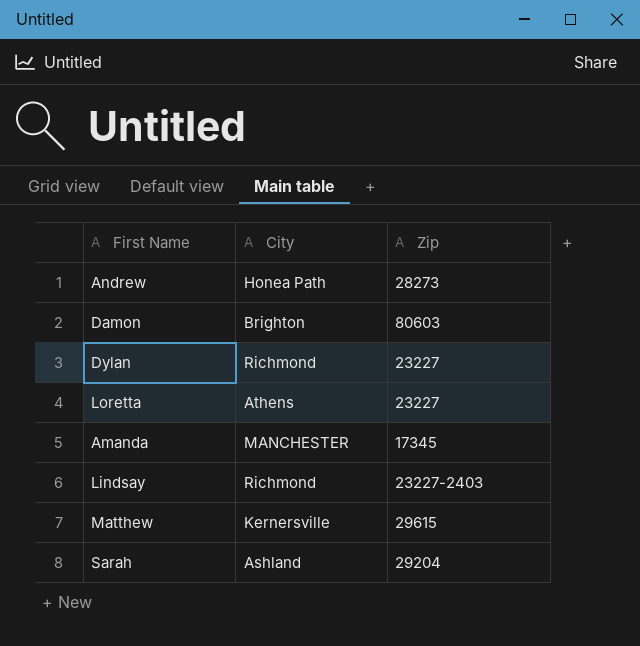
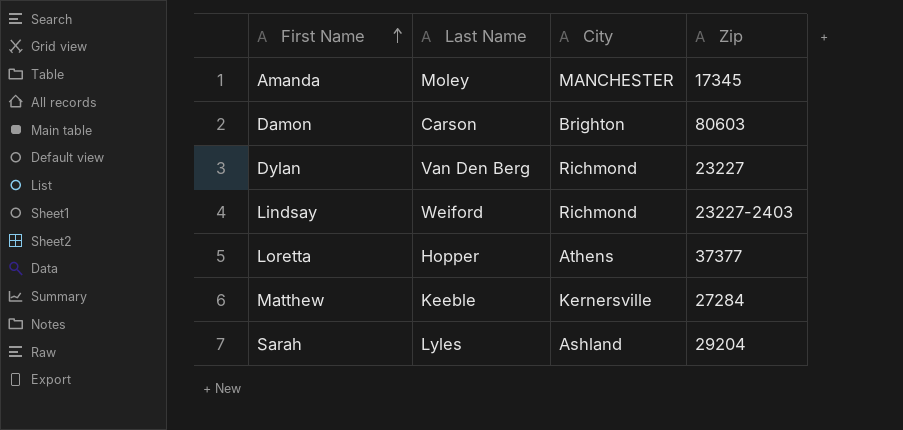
row order: none -> First Name ascending
column Last Name | position: none -> 2
row Andrew: Honea Path | 28273 -> none
Loretta | Zip: 23227 -> 37377
Matthew | Zip: 29615 -> 27284

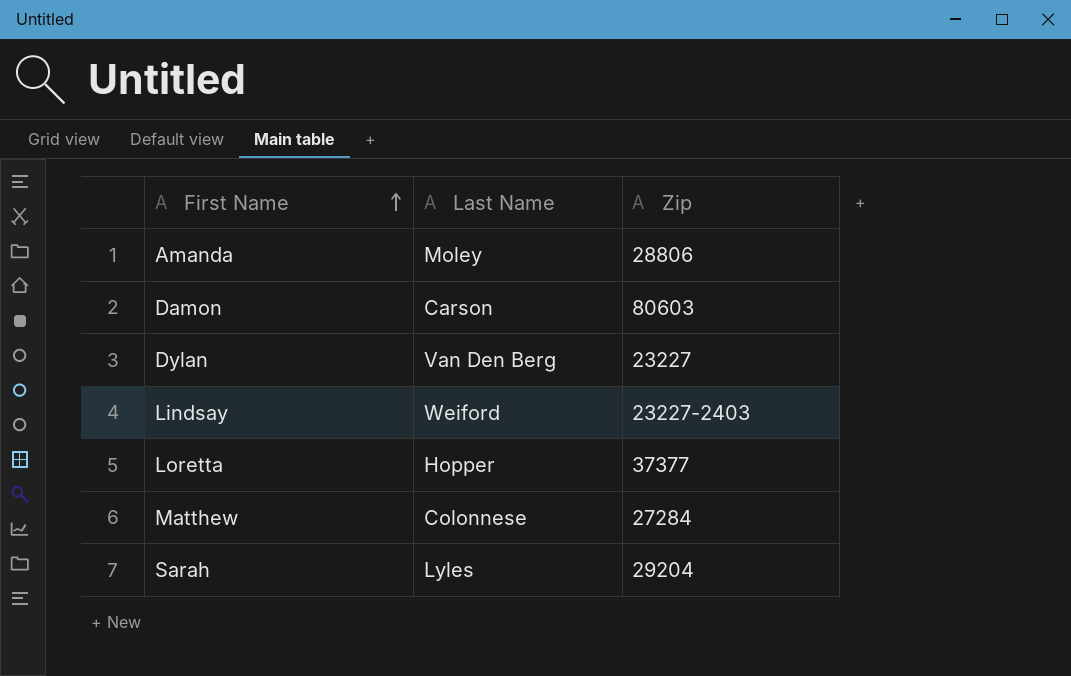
column City | position: 3 -> none
Amanda | Zip: 17345 -> 28806
Matthew | Last Name: Keeble -> Colonnese

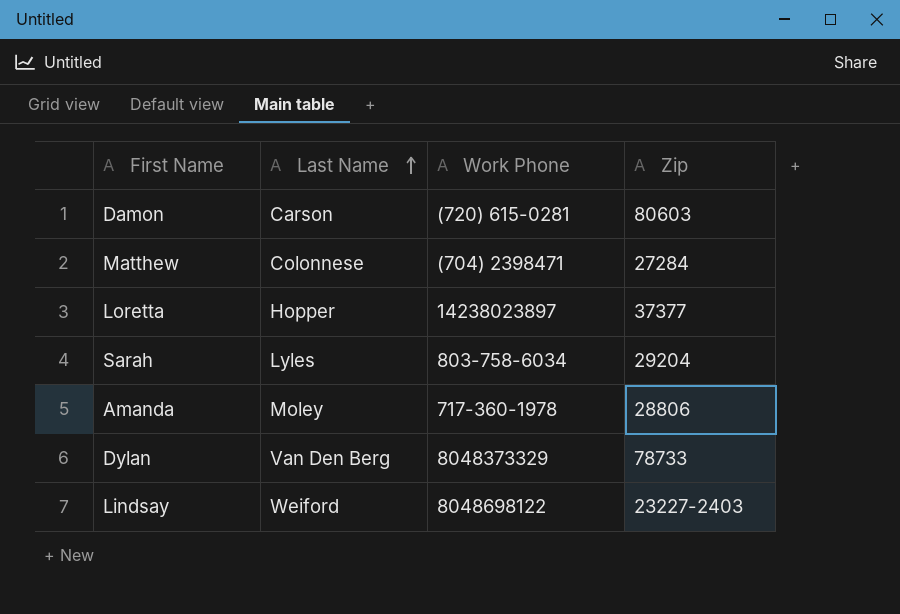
row order: First Name ascending -> Last Name ascending
column Work Phone | position: none -> 3
Dylan | Zip: 23227 -> 78733

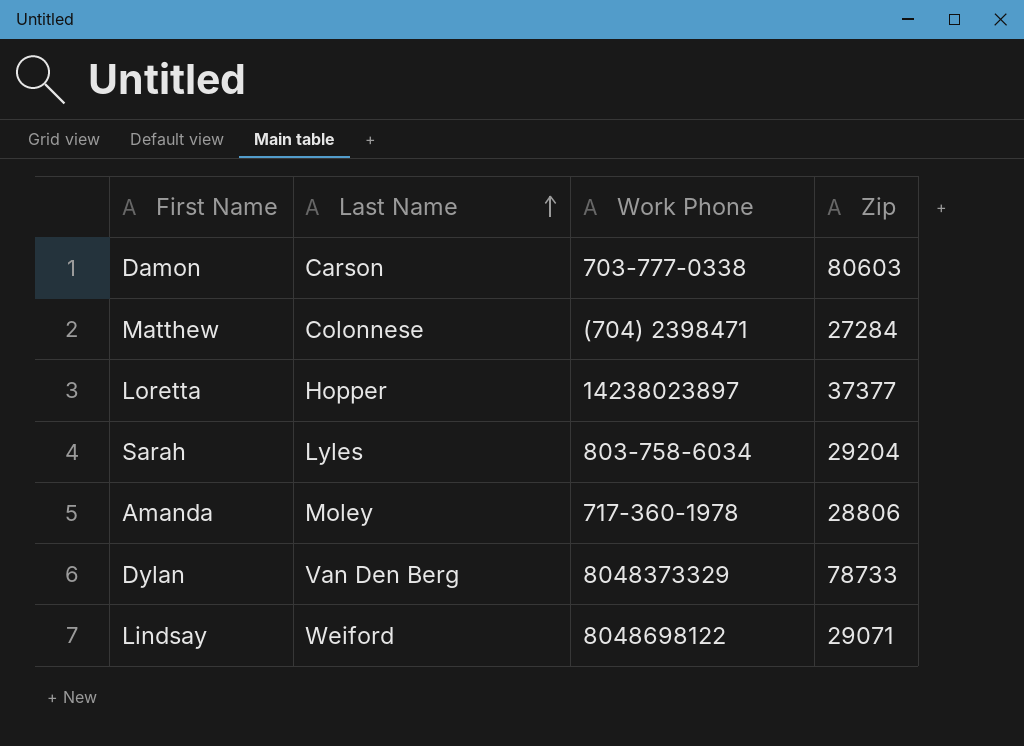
Damon | Work Phone: (720) 615-0281 -> 703-777-0338
Lindsay | Zip: 23227-2403 -> 29071

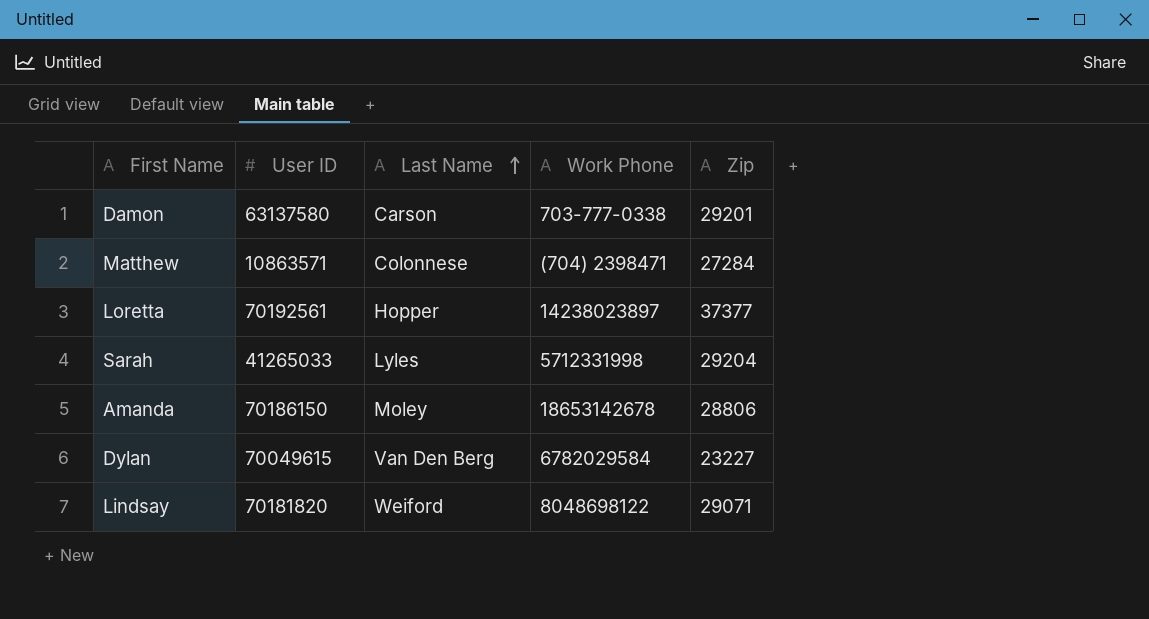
column User ID | position: none -> 2
Damon | Zip: 80603 -> 29201
Sarah | Work Phone: 803-758-6034 -> 5712331998
Amanda | Work Phone: 717-360-1978 -> 18653142678
Dylan | Work Phone: 8048373329 -> 6782029584
Dylan | Zip: 78733 -> 23227

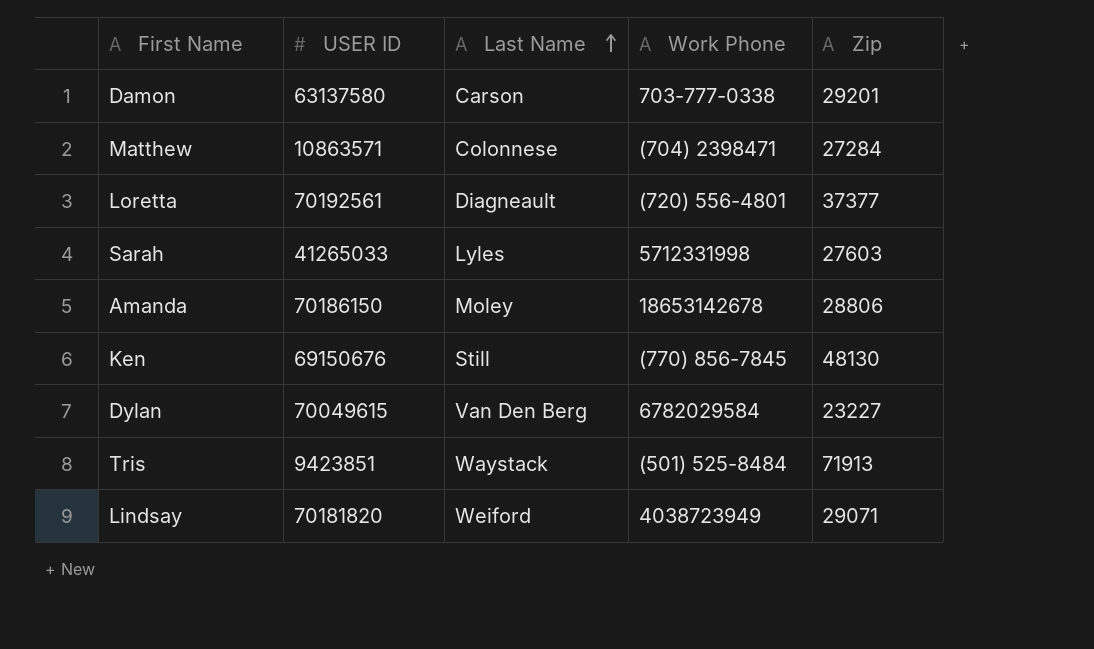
column name: User ID -> USER ID
Loretta | Last Name: Hopper -> Diagneault
Loretta | Work Phone: 14238023897 -> (720) 556-4801
Sarah | Zip: 29204 -> 27603
row Ken: none -> 69150676 | Still | (770) 856-7845 | 48130
row Tris: none -> 9423851 | Waystack | (501) 525-8484 | 71913
Lindsay | Work Phone: 8048698122 -> 4038723949

